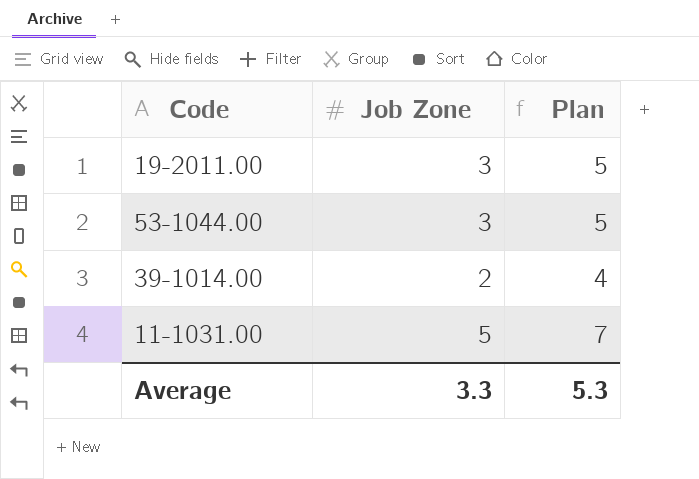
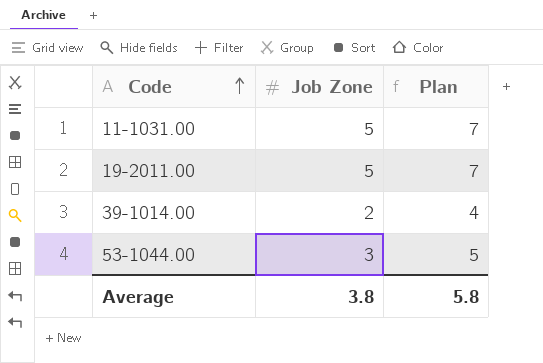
row order: none -> Code ascending
19-2011.00 | Job Zone: 3 -> 5
19-2011.00 | Plan: 5 -> 7
Average | Job Zone: 3.3 -> 3.8
Average | Plan: 5.3 -> 5.8

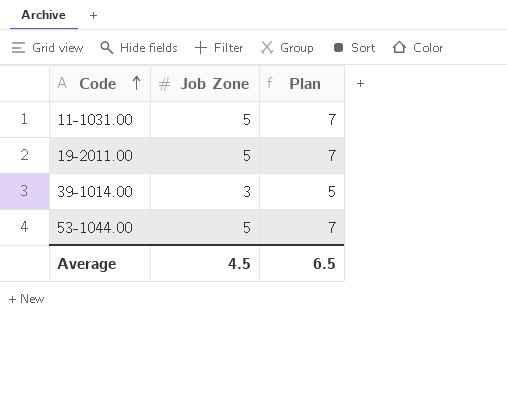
39-1014.00 | Job Zone: 2 -> 3
39-1014.00 | Plan: 4 -> 5
53-1044.00 | Job Zone: 3 -> 5
53-1044.00 | Plan: 5 -> 7
Average | Job Zone: 3.8 -> 4.5
Average | Plan: 5.8 -> 6.5

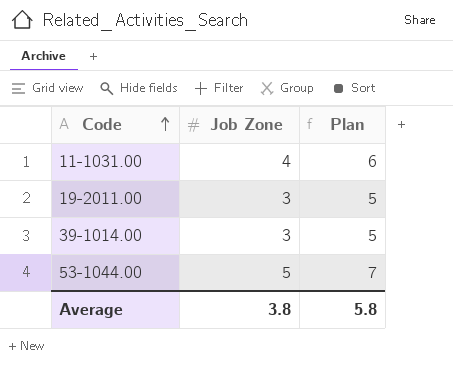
11-1031.00 | Job Zone: 5 -> 4
11-1031.00 | Plan: 7 -> 6
19-2011.00 | Job Zone: 5 -> 3
19-2011.00 | Plan: 7 -> 5
Average | Job Zone: 4.5 -> 3.8
Average | Plan: 6.5 -> 5.8

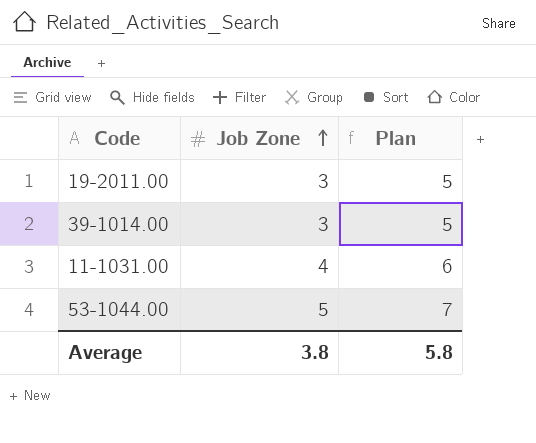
row order: Code ascending -> Job Zone ascending

